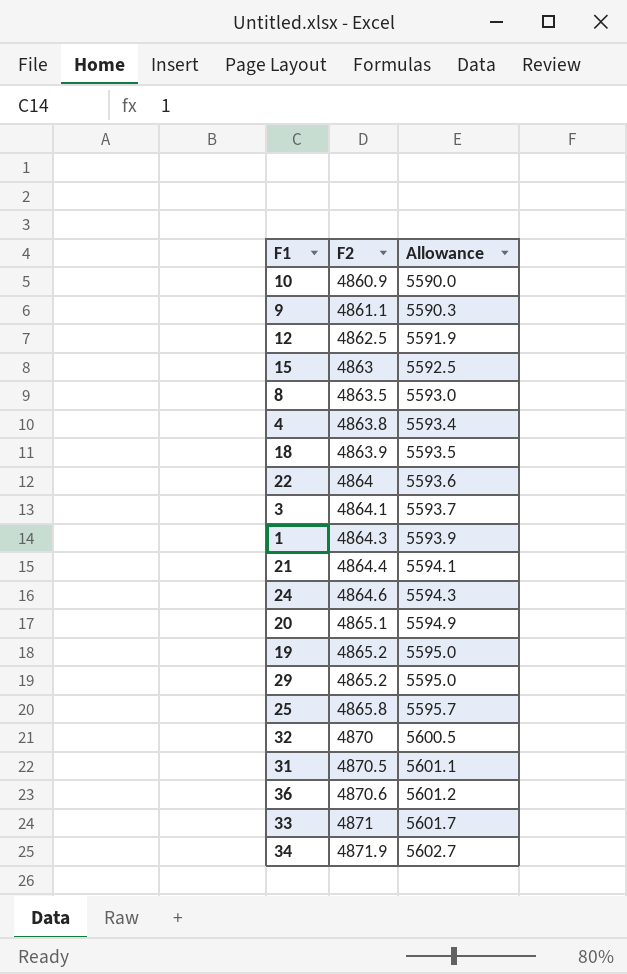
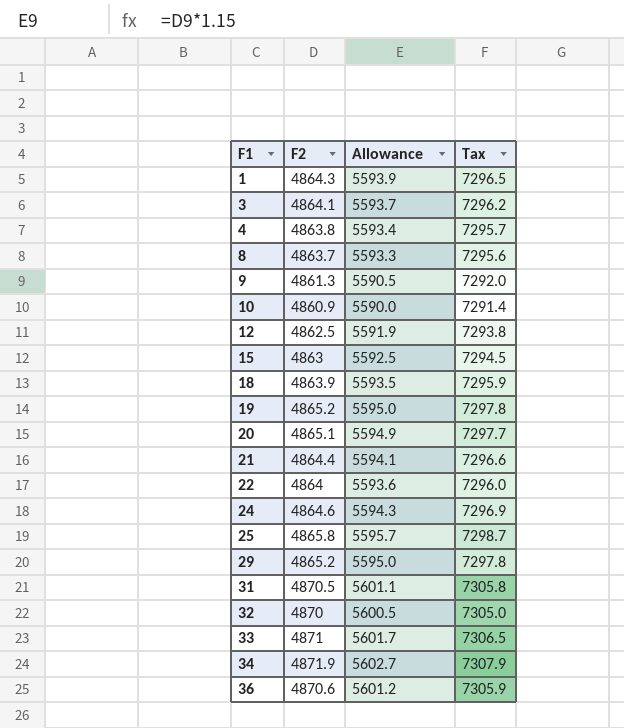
row order: F2 ascending -> F1 ascending
column Tax | formula: none -> [F2] * 1.5
8 | F2: 4863.5 -> 4863.7
8 | Allowance: 5593.0 -> 5593.3
9 | F2: 4861.1 -> 4861.3
9 | Allowance: 5590.3 -> 5590.5

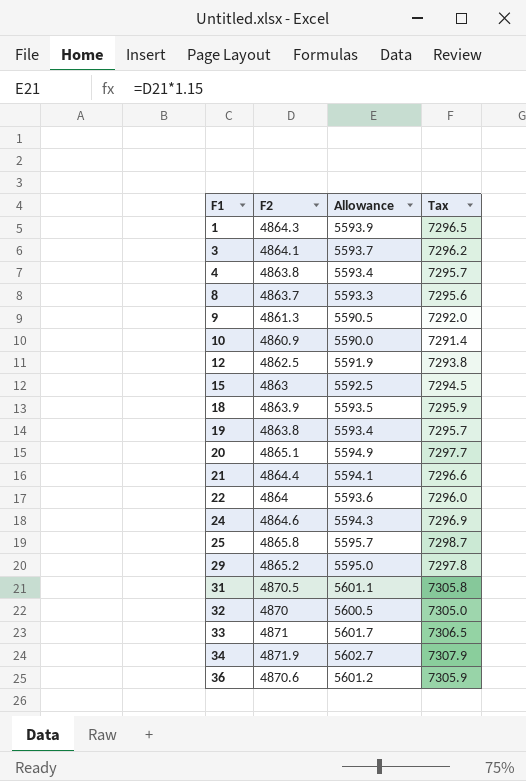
19 | F2: 4865.2 -> 4863.8
19 | Allowance: 5595.0 -> 5593.4
19 | Tax: 7297.8 -> 7295.7

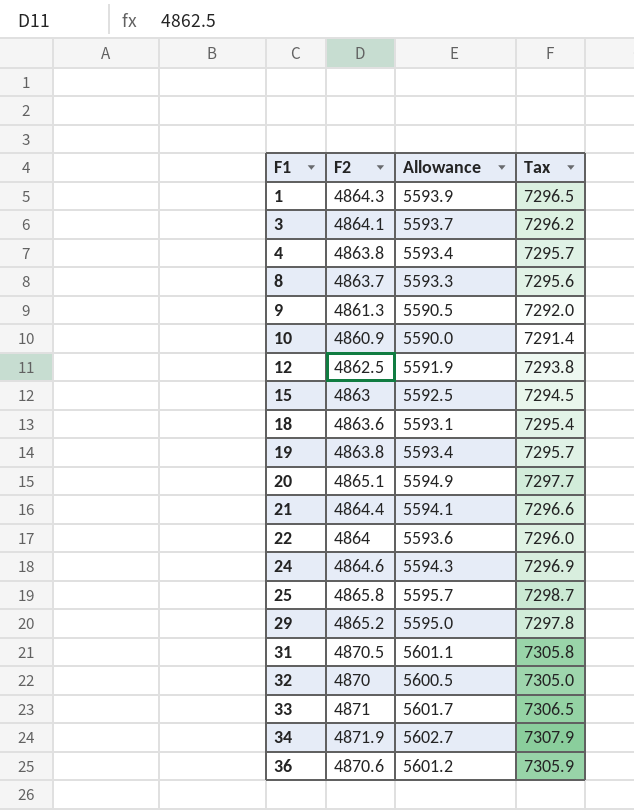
18 | F2: 4863.9 -> 4863.6
18 | Allowance: 5593.5 -> 5593.1
18 | Tax: 7295.9 -> 7295.4

